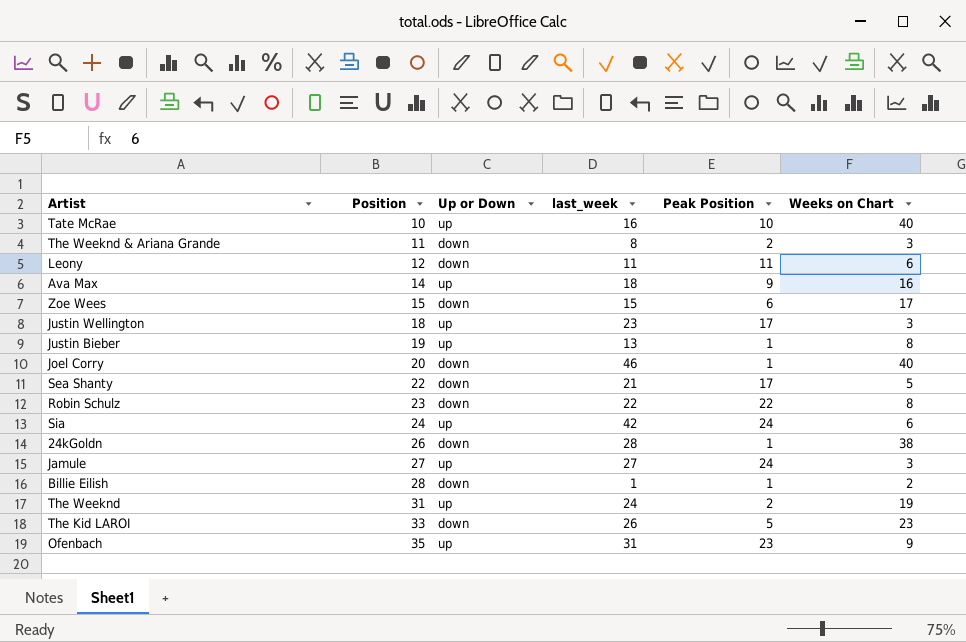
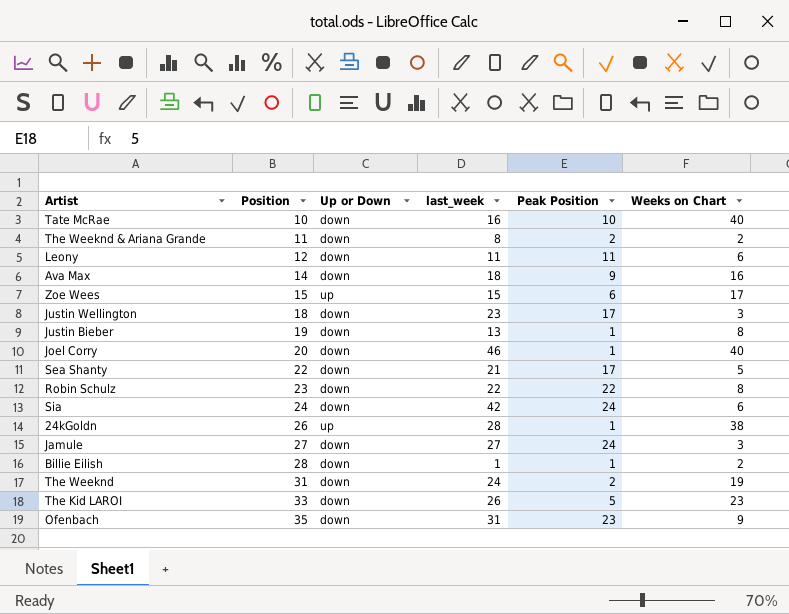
Tate McRae | Up or Down: up -> down
The Weeknd & Ariana Grande | Weeks on Chart: 3 -> 2
Ava Max | Up or Down: up -> down
Zoe Wees | Up or Down: down -> up
Justin Wellington | Up or Down: up -> down
Justin Bieber | Up or Down: up -> down
Sia | Up or Down: up -> down
24kGoldn | Up or Down: down -> up
Jamule | Up or Down: up -> down
The Weeknd | Up or Down: up -> down
Ofenbach | Up or Down: up -> down

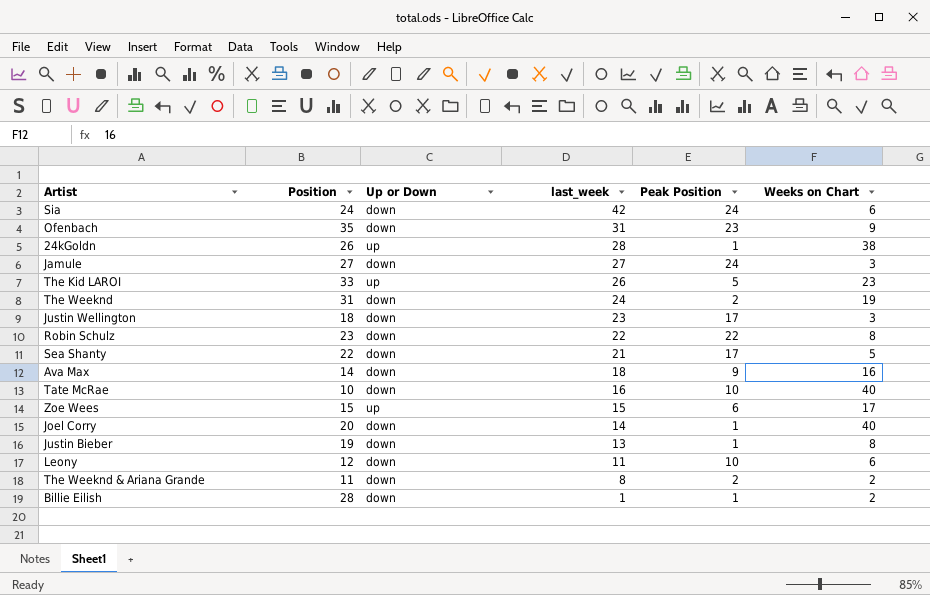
row order: Position ascending -> last_week descending
The Kid LAROI | Up or Down: down -> up
Joel Corry | last_week: 46 -> 14
Leony | Peak Position: 11 -> 10

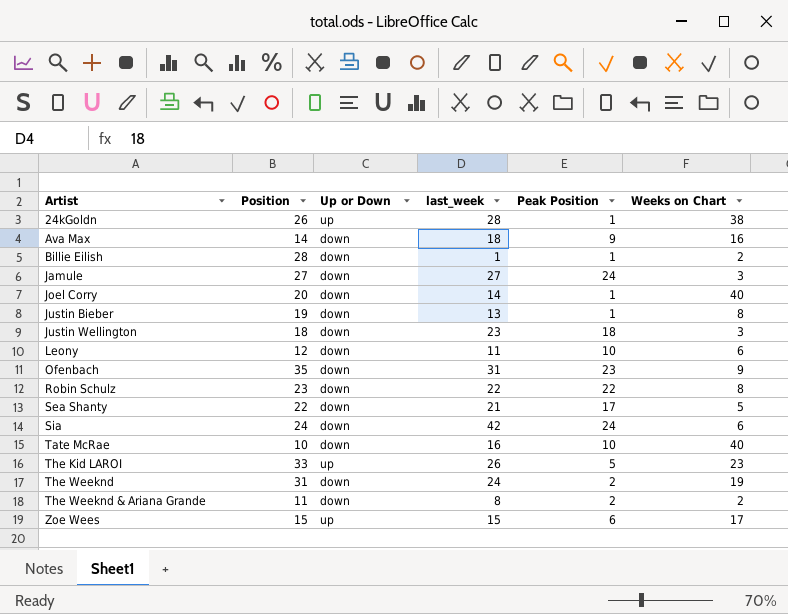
row order: last_week descending -> Artist ascending
Justin Wellington | Peak Position: 17 -> 18

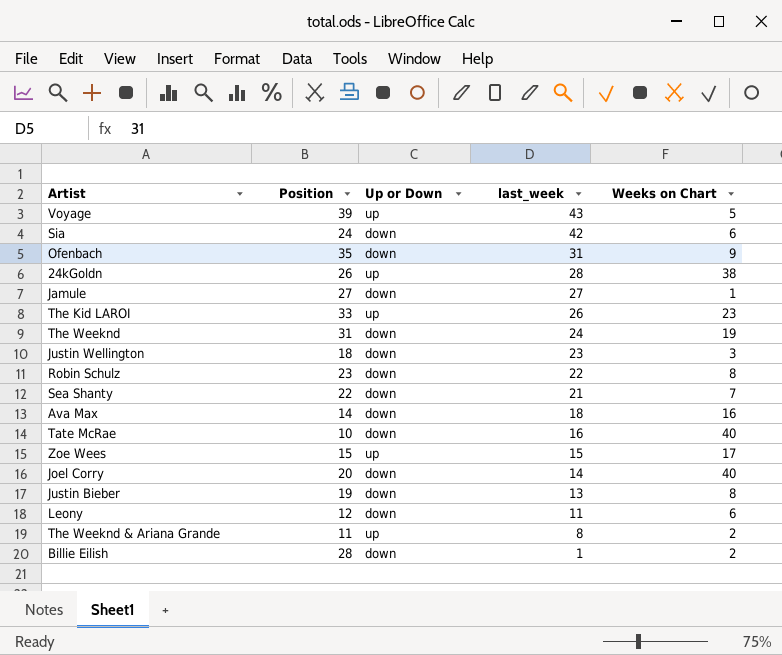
row order: Artist ascending -> last_week descending
column Peak Position | position: 5 -> none
row Voyage: none -> 39 | up | 43 | 5
Jamule | Weeks on Chart: 3 -> 1
Sea Shanty | Weeks on Chart: 5 -> 7
The Weeknd & Ariana Grande | Up or Down: down -> up

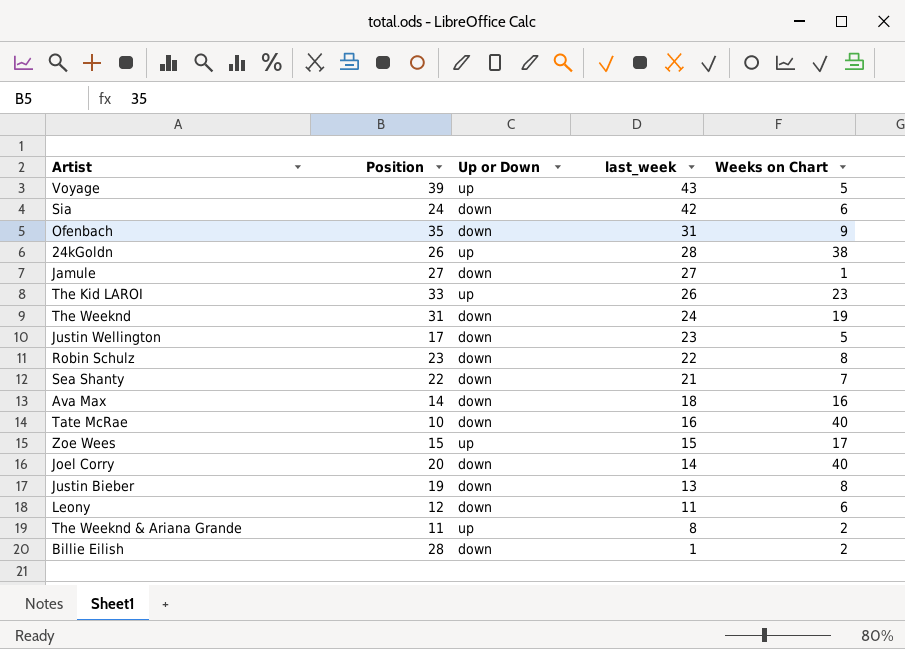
Justin Wellington | Position: 18 -> 17
Justin Wellington | Weeks on Chart: 3 -> 5

